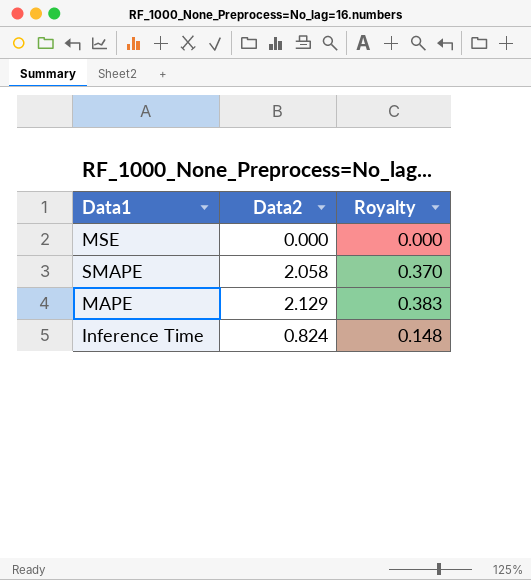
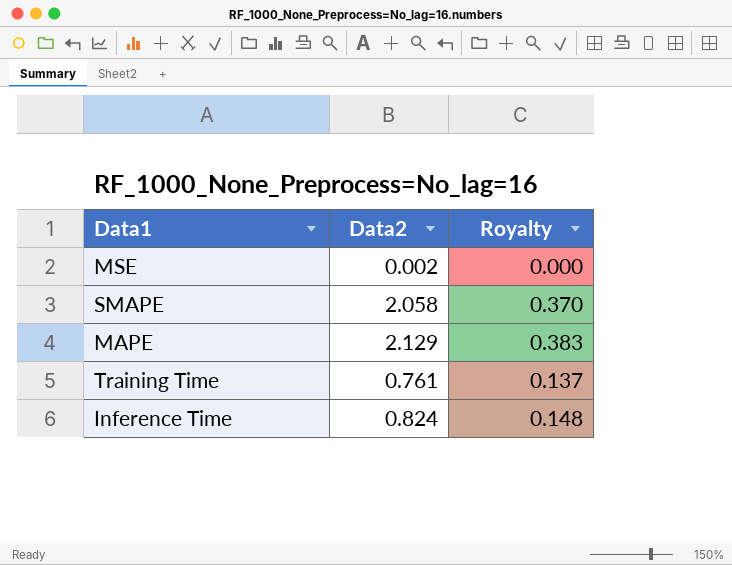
MSE | Data2: 0.000 -> 0.002
row Training Time: none -> 0.761 | 0.137

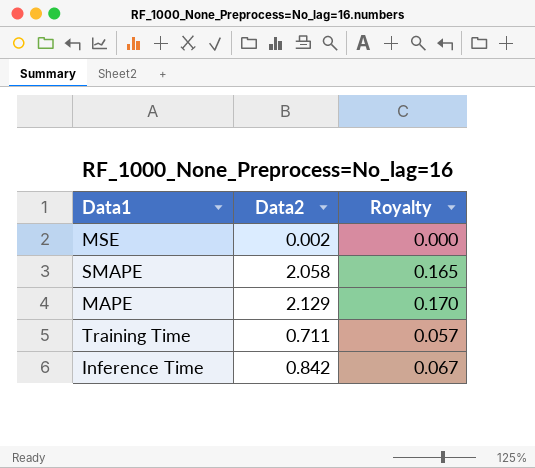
column Royalty | formula: [Data2] * 0.18 -> [Data2] * 0.08
Training Time | Data2: 0.761 -> 0.711
Inference Time | Data2: 0.824 -> 0.842

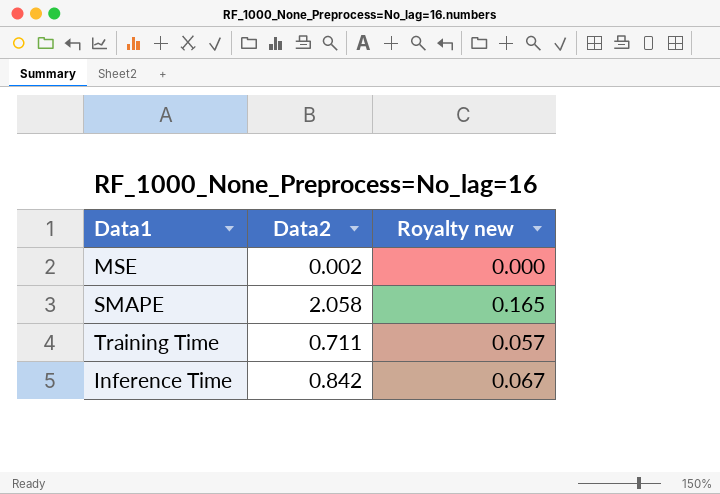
column name: Royalty -> Royalty new
row MAPE: 2.129 | 0.170 -> none

